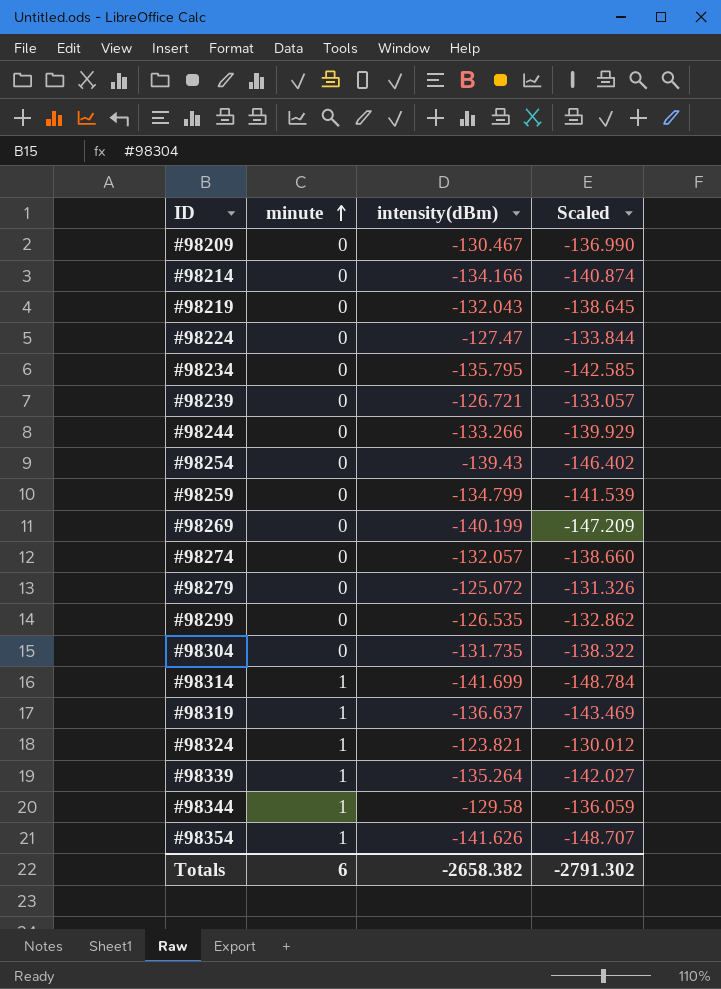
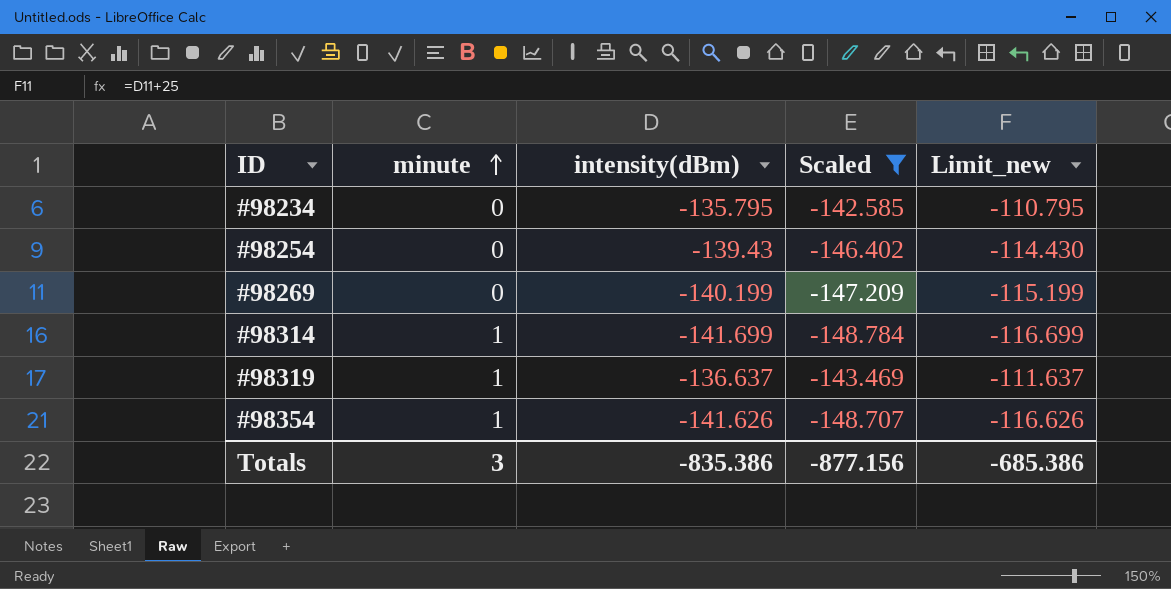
filter: none -> Scaled <= -142.585
column Limit_new | formula: none -> [intensity(dBm)] + 25
Totals | minute: 6 -> 3
Totals | intensity(dBm): -2658.382 -> -835.386
Totals | Scaled: -2791.302 -> -877.156

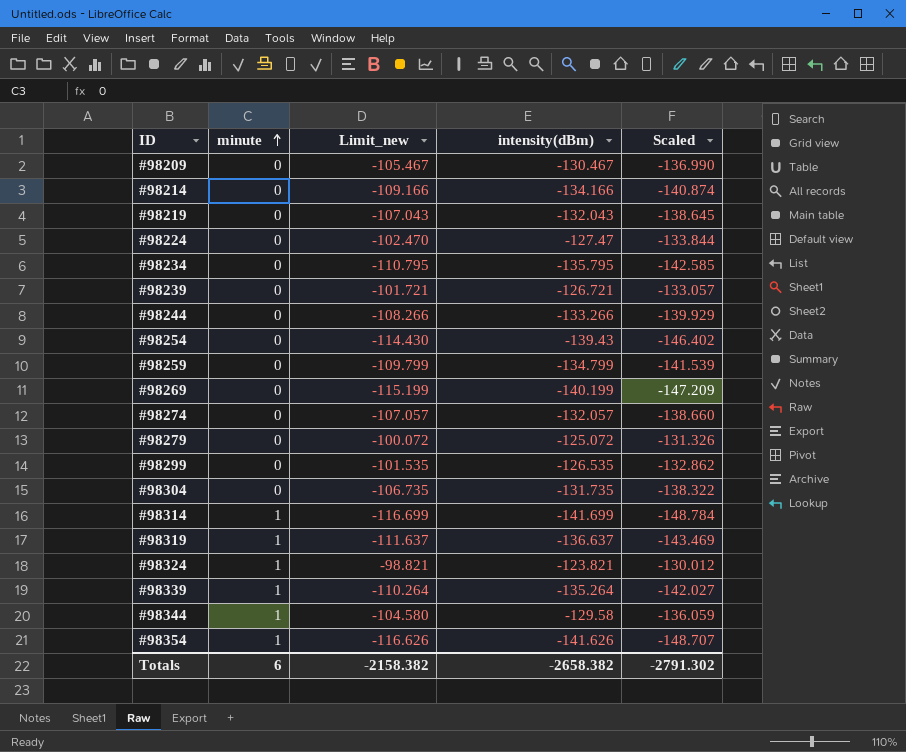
filter: Scaled <= -142.585 -> none
column Limit_new | position: 5 -> 3
Totals | minute: 3 -> 6
Totals | Limit_new: -685.386 -> -2158.382
Totals | intensity(dBm): -835.386 -> -2658.382
Totals | Scaled: -877.156 -> -2791.302

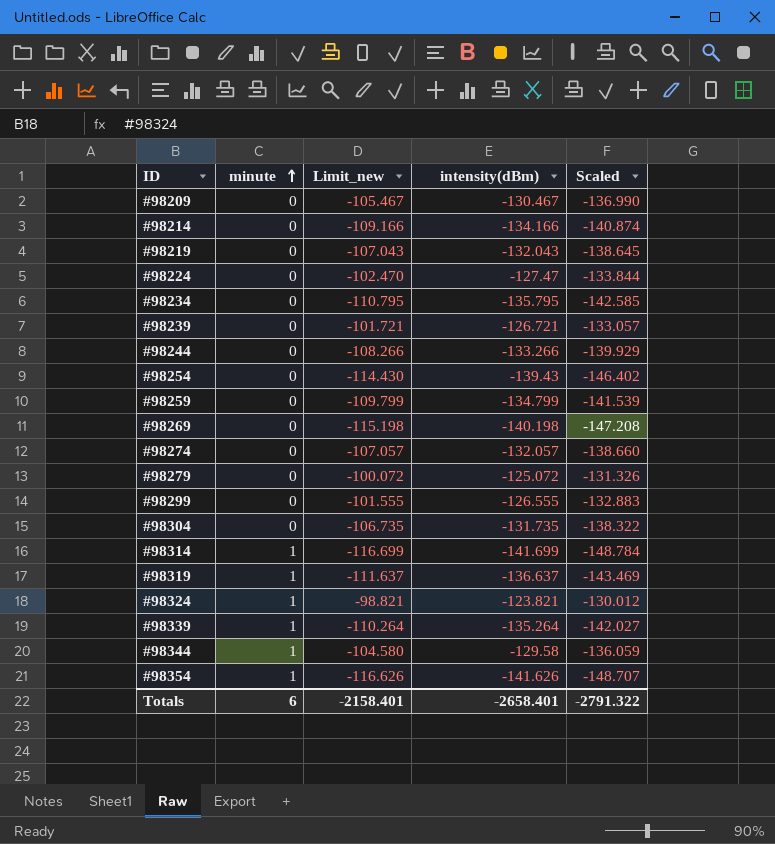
#98269 | Limit_new: -115.199 -> -115.198
#98269 | intensity(dBm): -140.199 -> -140.198
#98269 | Scaled: -147.209 -> -147.208
#98299 | Limit_new: -101.535 -> -101.555
#98299 | intensity(dBm): -126.535 -> -126.555
#98299 | Scaled: -132.862 -> -132.883
Totals | Limit_new: -2158.382 -> -2158.401
Totals | intensity(dBm): -2658.382 -> -2658.401
Totals | Scaled: -2791.302 -> -2791.322

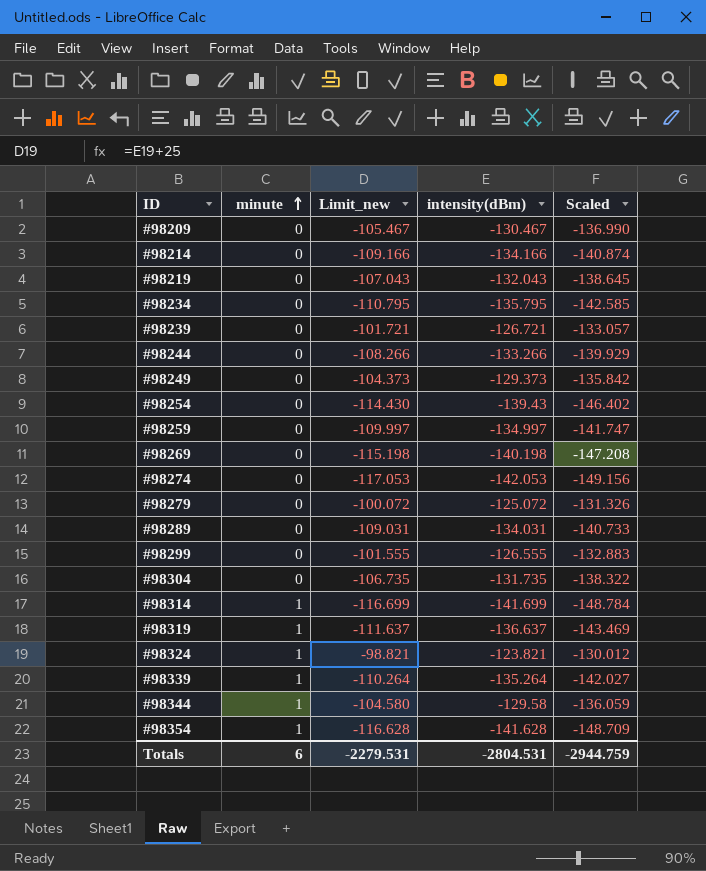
row #98224: 0 | -102.470 | -127.47 | -133.844 -> none
row #98249: none -> 0 | -104.373 | -129.373 | -135.842
#98259 | Limit_new: -109.799 -> -109.997
#98259 | intensity(dBm): -134.799 -> -134.997
#98259 | Scaled: -141.539 -> -141.747
#98274 | Limit_new: -107.057 -> -117.053
#98274 | intensity(dBm): -132.057 -> -142.053
#98274 | Scaled: -138.660 -> -149.156
row #98289: none -> 0 | -109.031 | -134.031 | -140.733
#98354 | Limit_new: -116.626 -> -116.628
#98354 | intensity(dBm): -141.626 -> -141.628
#98354 | Scaled: -148.707 -> -148.709
Totals | Limit_new: -2158.401 -> -2279.531
Totals | intensity(dBm): -2658.401 -> -2804.531
Totals | Scaled: -2791.322 -> -2944.759

